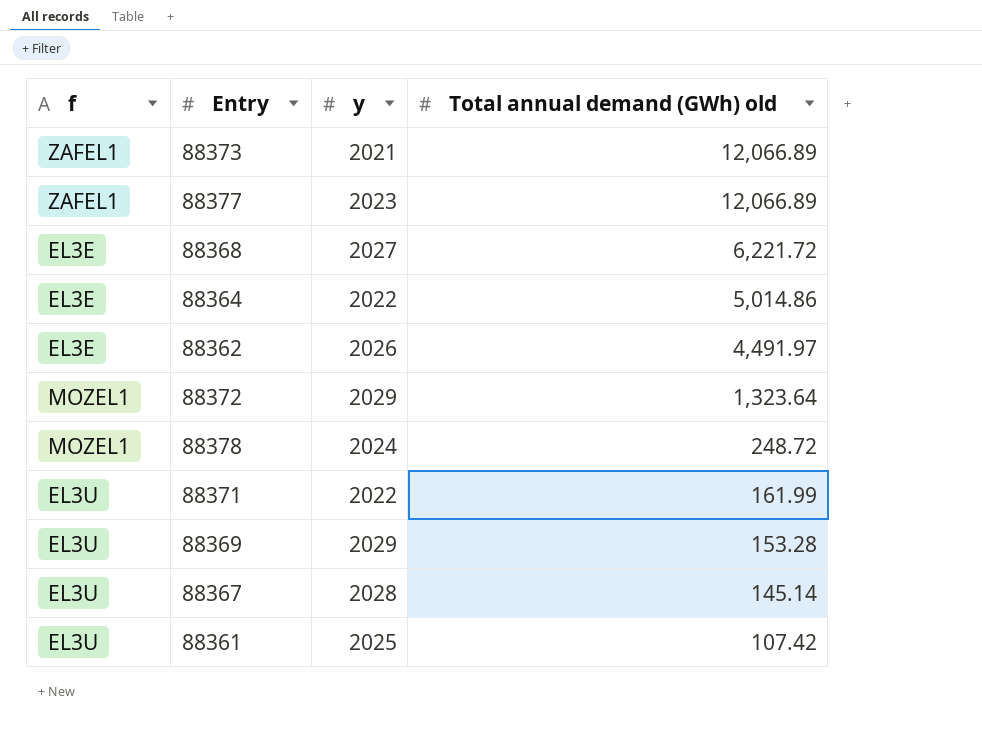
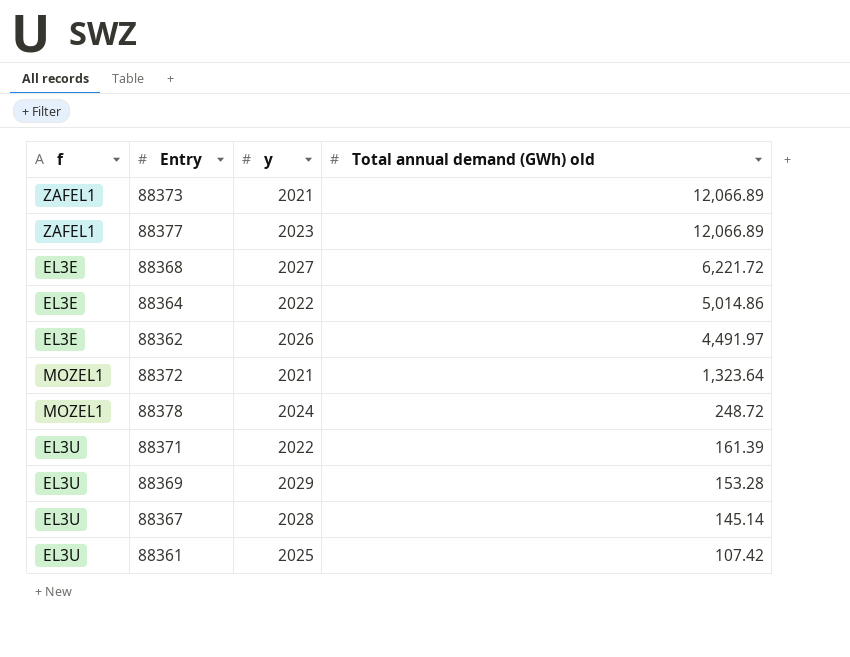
88372 | y: 2029 -> 2021
88371 | Total annual demand (GWh) old: 161.99 -> 161.39

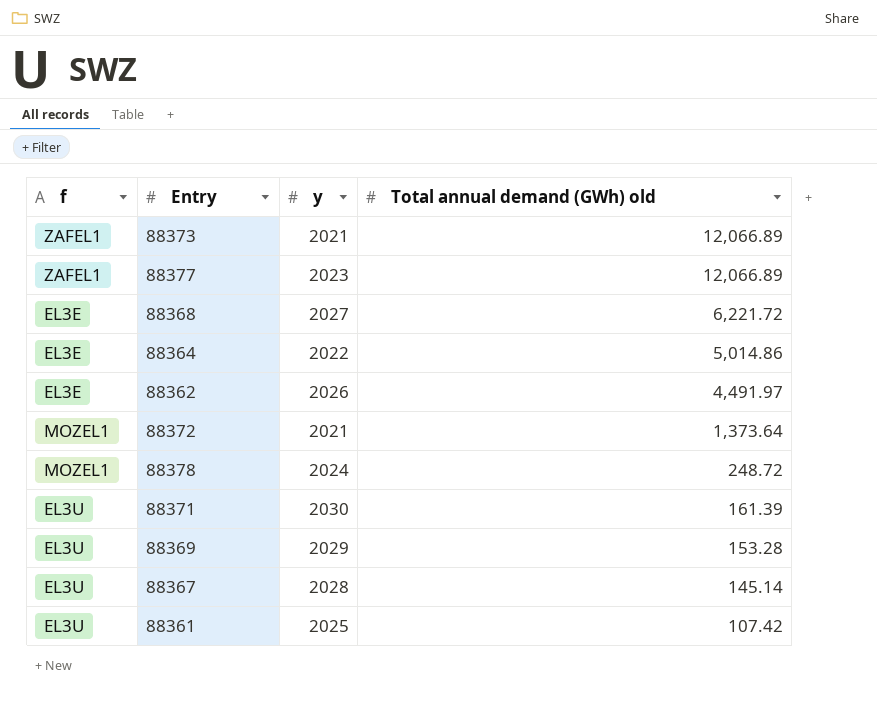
88372 | Total annual demand (GWh) old: 1,323.64 -> 1,373.64
88371 | y: 2022 -> 2030

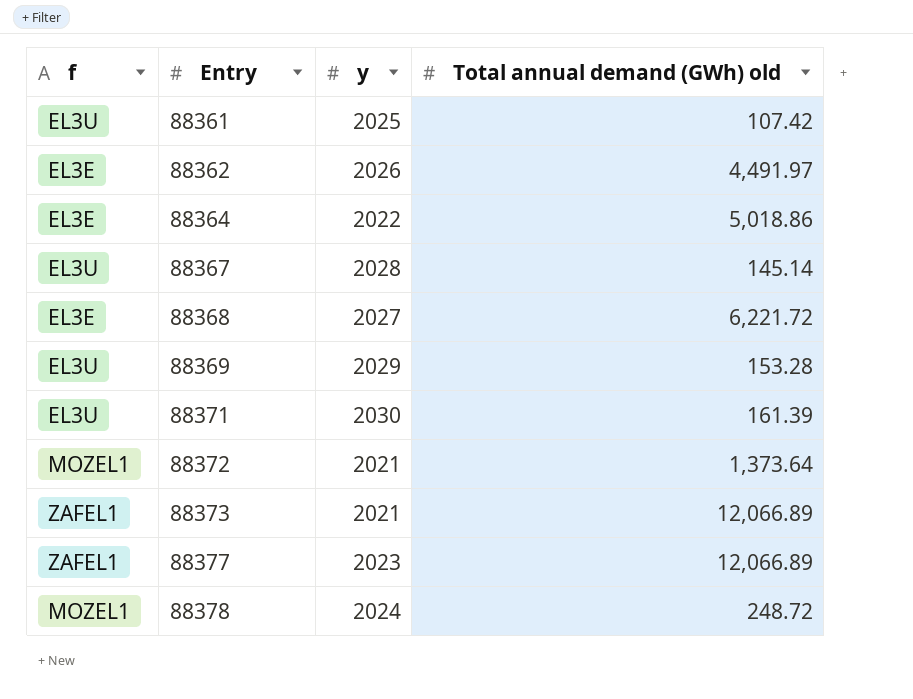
row order: Total annual demand (GWh) old descending -> Entry ascending
88364 | Total annual demand (GWh) old: 5,014.86 -> 5,018.86

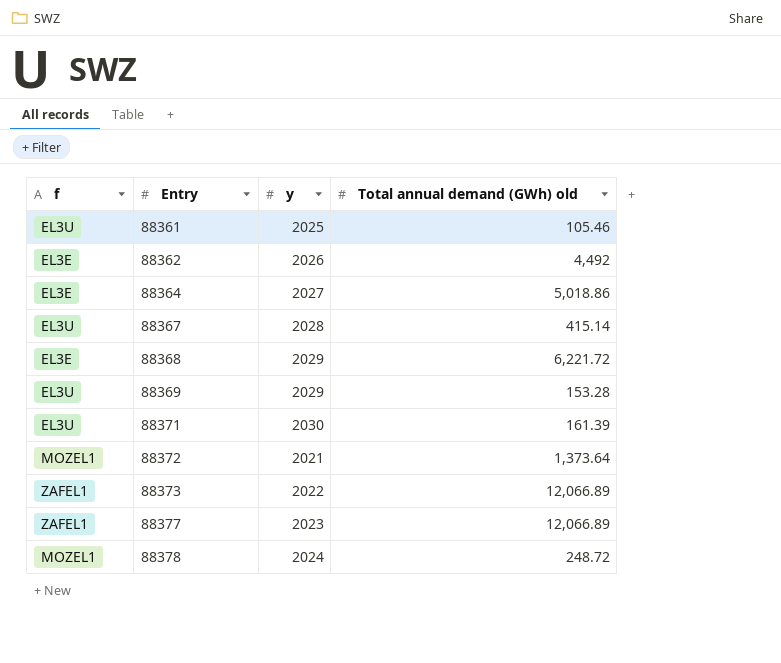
88361 | Total annual demand (GWh) old: 107.42 -> 105.46
88362 | Total annual demand (GWh) old: 4,491.97 -> 4,492
88364 | y: 2022 -> 2027
88367 | Total annual demand (GWh) old: 145.14 -> 415.14
88368 | y: 2027 -> 2029
88373 | y: 2021 -> 2022

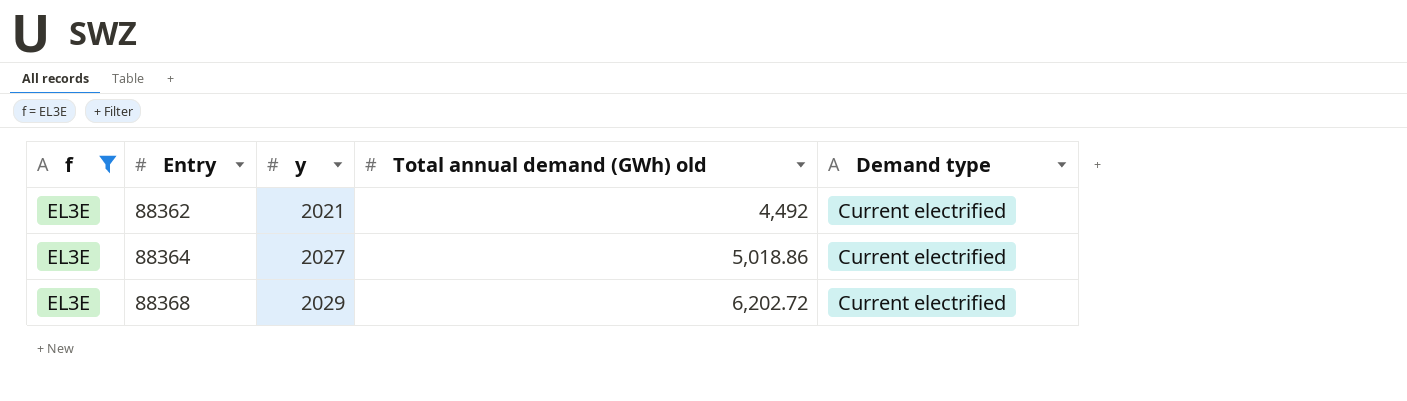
filter: none -> f = EL3E
column Demand type | position: none -> 5
88362 | y: 2026 -> 2021
88368 | Total annual demand (GWh) old: 6,221.72 -> 6,202.72

